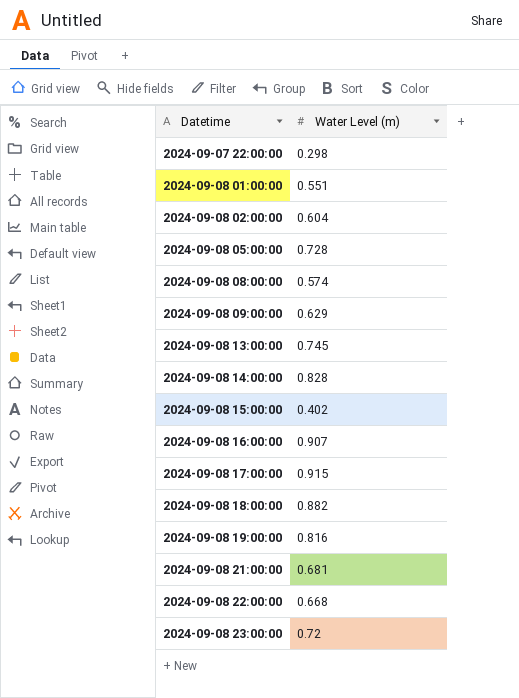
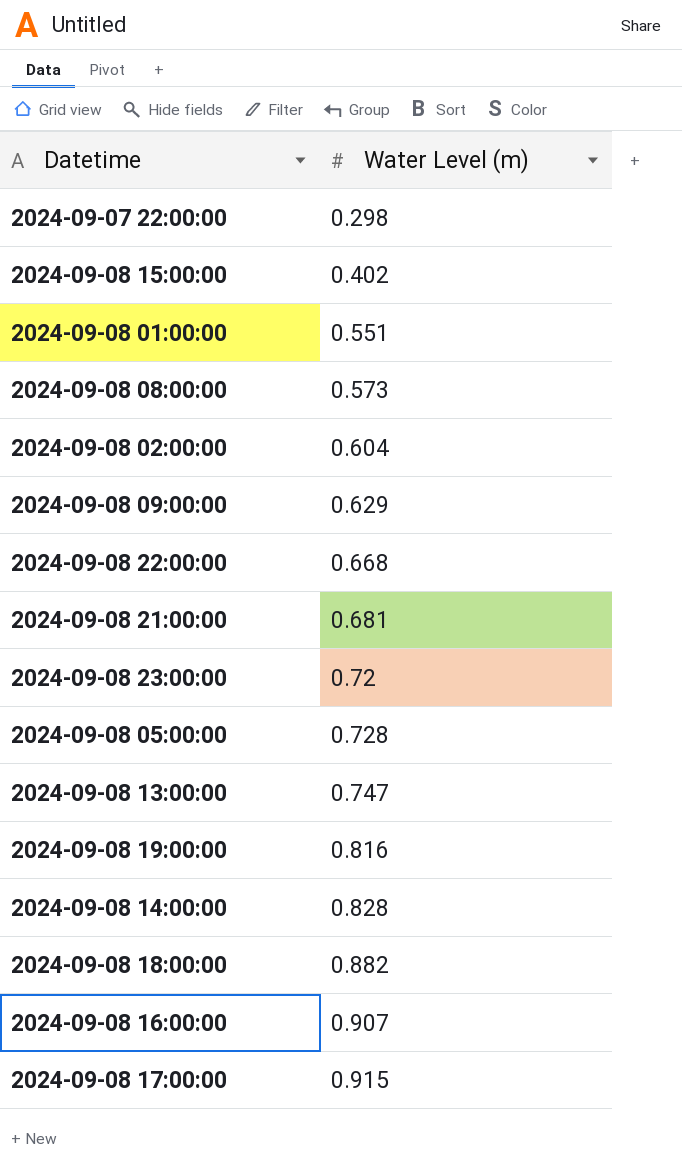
row order: Datetime ascending -> Water Level (m) ascending
2024-09-08 08:00:00 | Water Level (m): 0.574 -> 0.573
2024-09-08 13:00:00 | Water Level (m): 0.745 -> 0.747

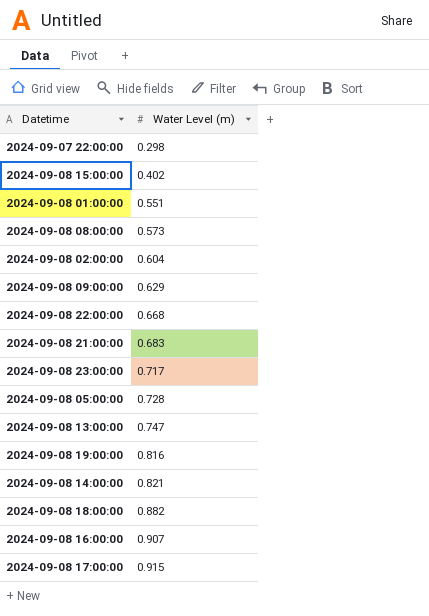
2024-09-08 21:00:00 | Water Level (m): 0.681 -> 0.683
2024-09-08 23:00:00 | Water Level (m): 0.72 -> 0.717
2024-09-08 14:00:00 | Water Level (m): 0.828 -> 0.821

